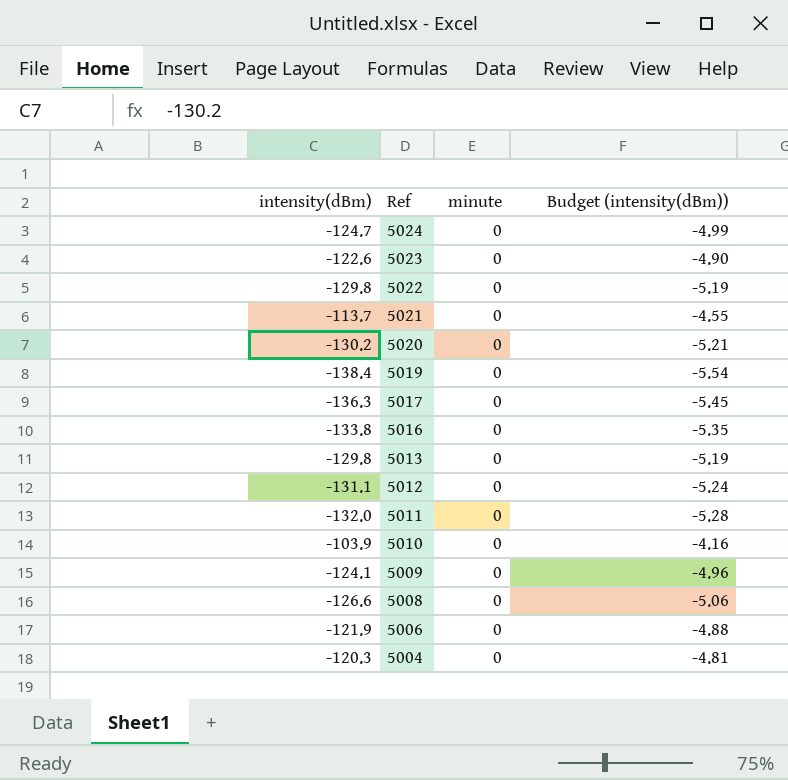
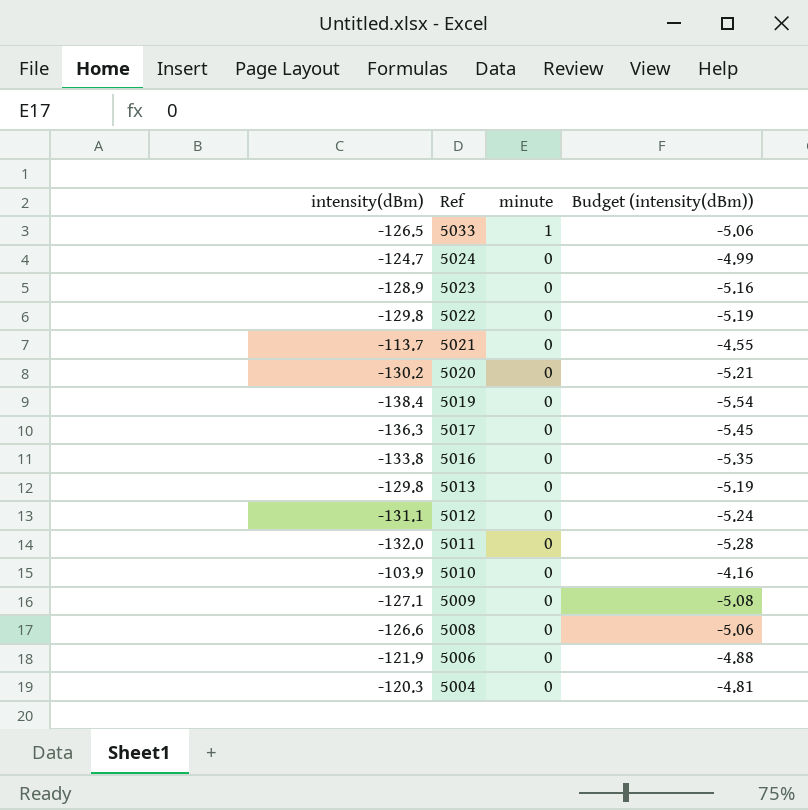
row 5033: none -> -126.5 | 1 | -5.06
5023 | intensity(dBm): -122.6 -> -128.9
5023 | Budget (intensity(dBm)): -4.90 -> -5.16
5009 | intensity(dBm): -124.1 -> -127.1
5009 | Budget (intensity(dBm)): -4.96 -> -5.08

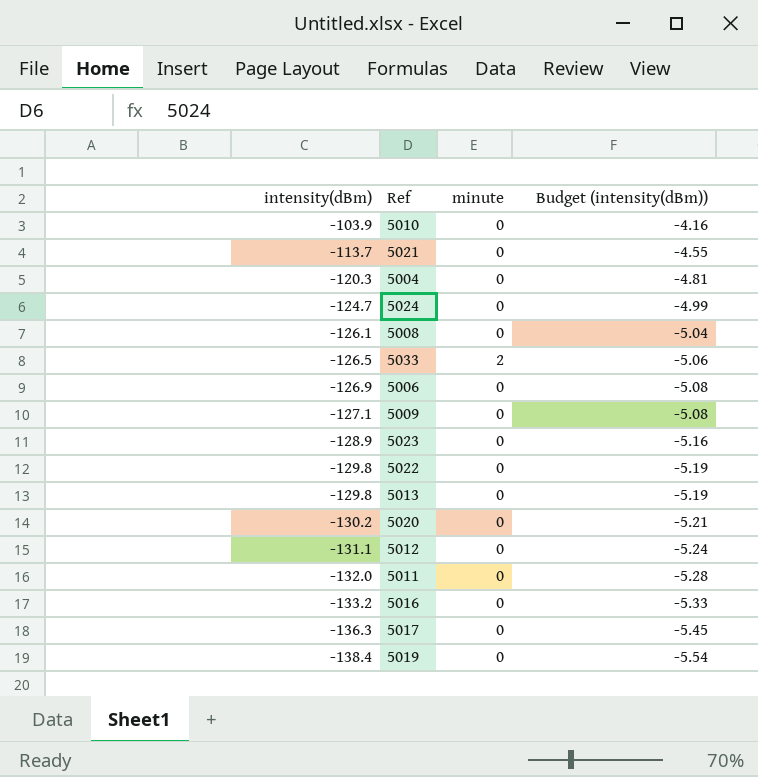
row order: Ref descending -> intensity(dBm) descending
5008 | intensity(dBm): -126.6 -> -126.1
5008 | Budget (intensity(dBm)): -5.06 -> -5.04
5033 | minute: 1 -> 2
5006 | intensity(dBm): -121.9 -> -126.9
5006 | Budget (intensity(dBm)): -4.88 -> -5.08
5016 | intensity(dBm): -133.8 -> -133.2
5016 | Budget (intensity(dBm)): -5.35 -> -5.33

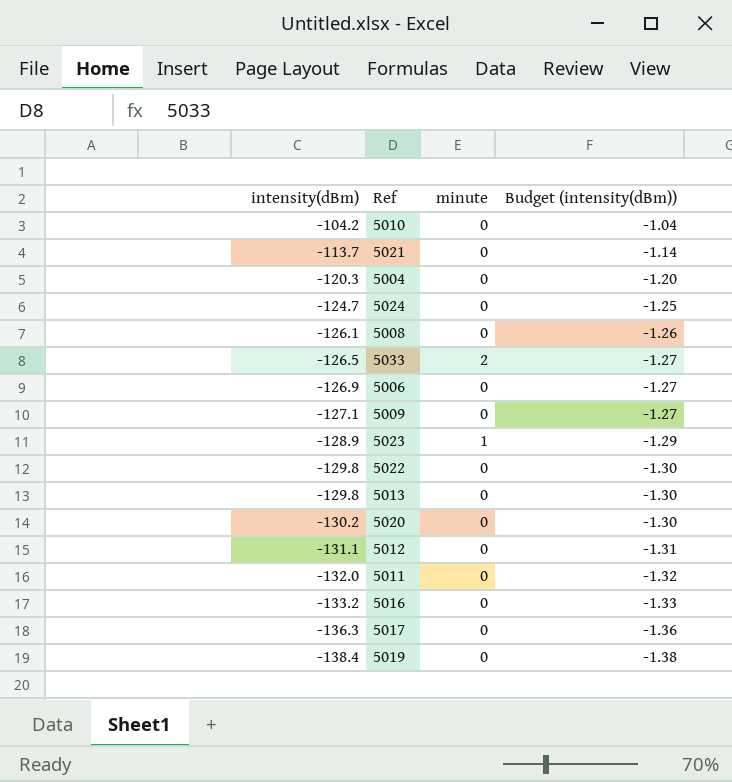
column Budget (intensity(dBm)) | formula: [intensity(dBm)] * 0.04 -> [intensity(dBm)] * 0.01
5010 | intensity(dBm): -103.9 -> -104.2
5023 | minute: 0 -> 1

